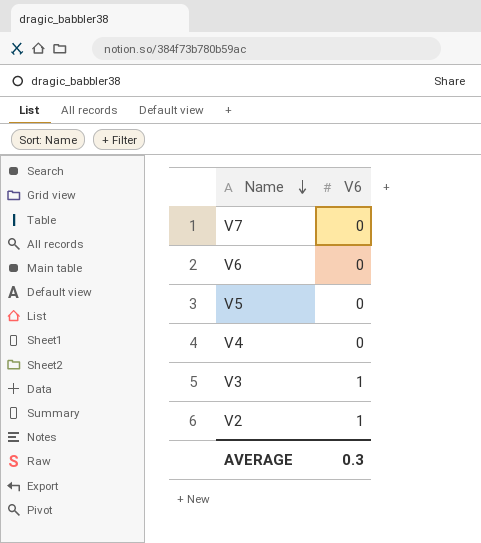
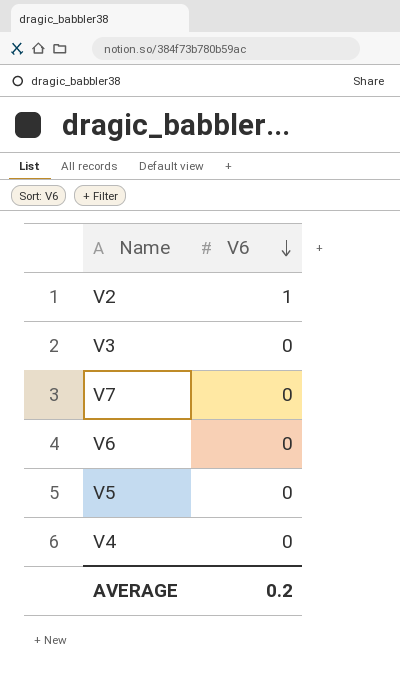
row order: Name descending -> V6 descending
V3 | V6: 1 -> 0
AVERAGE | V6: 0.3 -> 0.2

